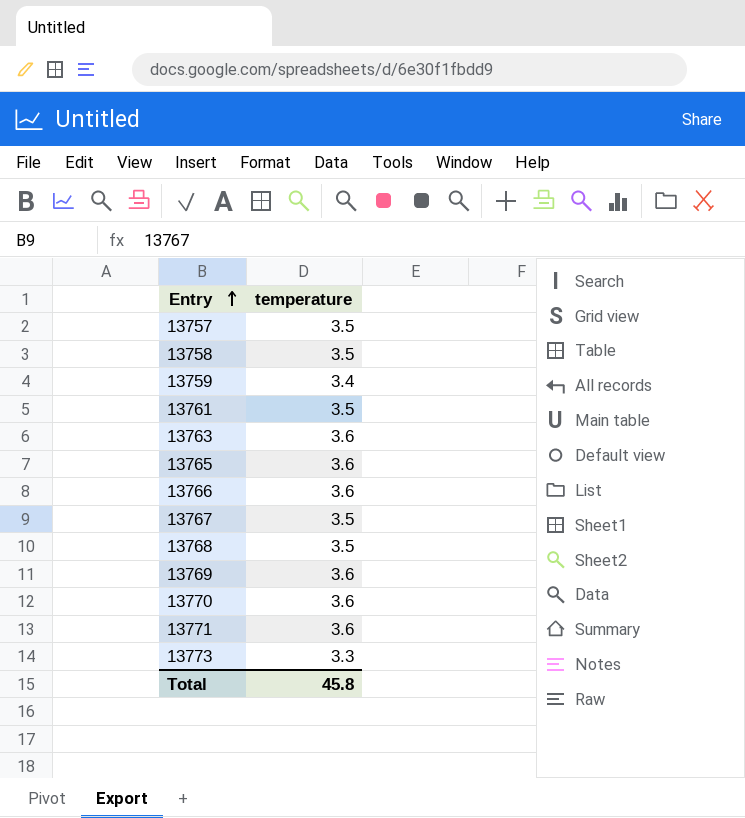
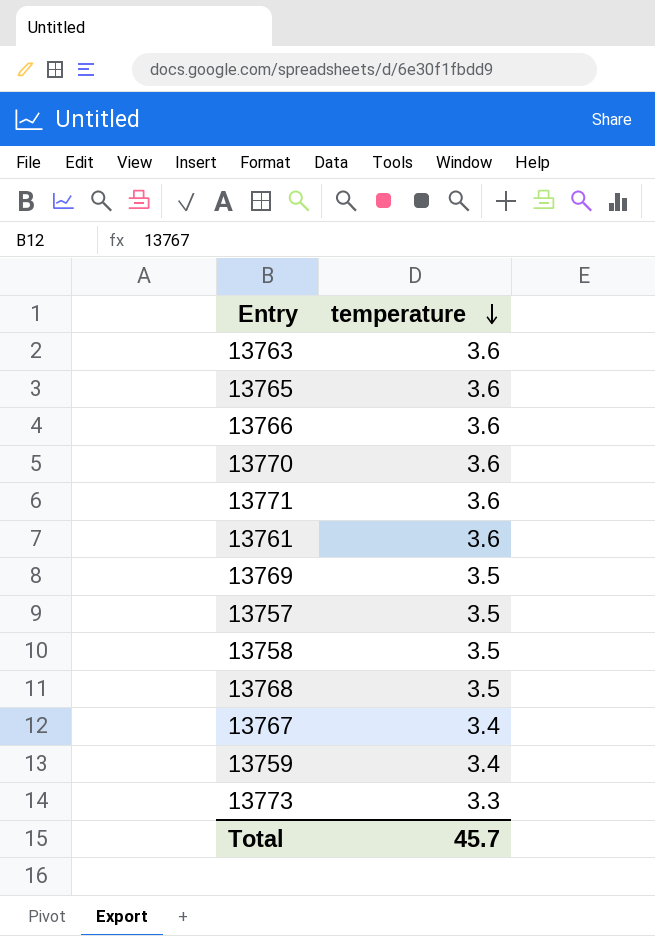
row order: Entry ascending -> temperature descending
13761 | temperature: 3.5 -> 3.6
13769 | temperature: 3.6 -> 3.5
13767 | temperature: 3.5 -> 3.4
Total | temperature: 45.8 -> 45.7

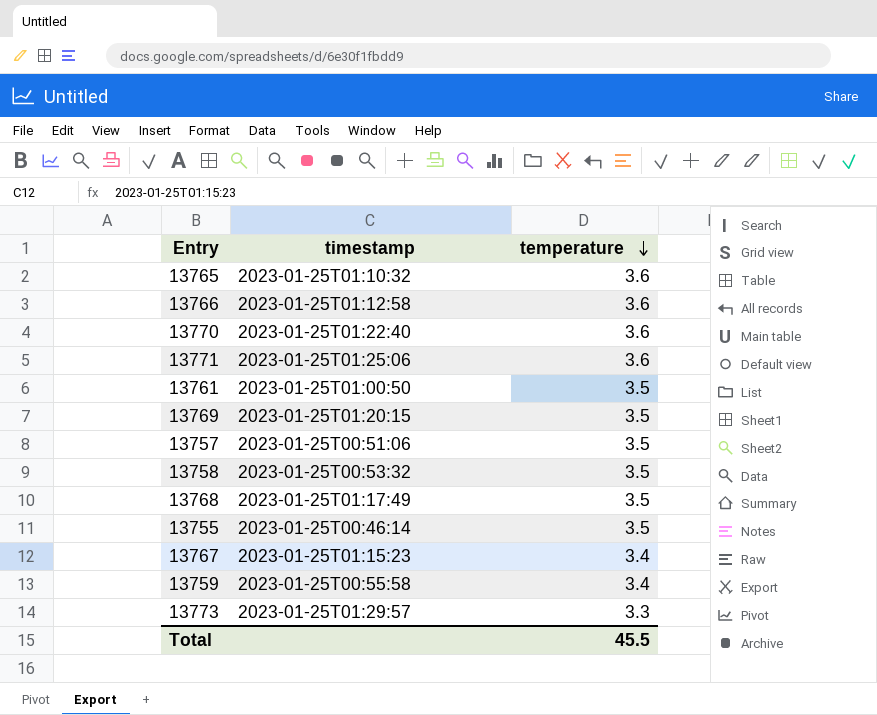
column timestamp | position: none -> 2
row 13763: 3.6 -> none
13761 | temperature: 3.6 -> 3.5
row 13755: none -> 2023-01-25T00:46:14 | 3.5
Total | temperature: 45.7 -> 45.5

